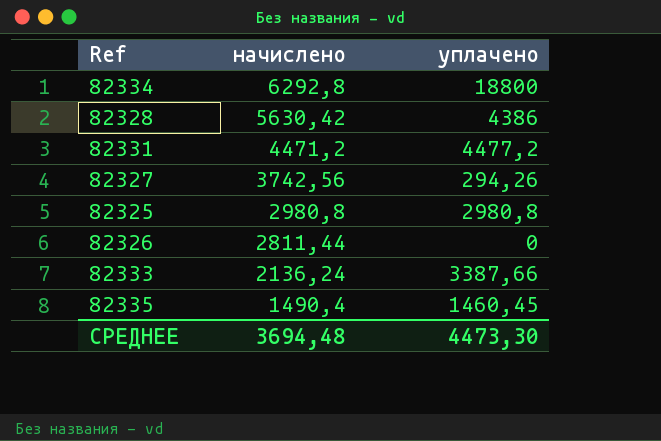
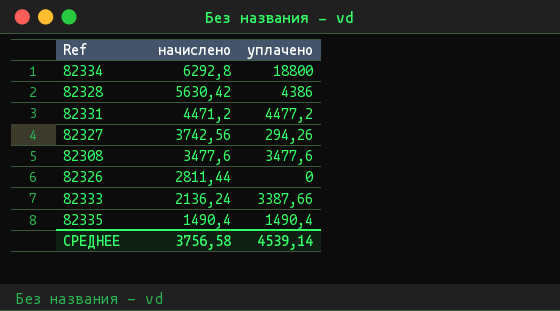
row 82325: 2980,8 | 2980,8 -> none
row 82308: none -> 3477,6 | 3477,6
82335 | уплачено: 1460,45 -> 1490,4
СРЕДНЕЕ | начислено: 3694,48 -> 3756,58
СРЕДНЕЕ | уплачено: 4473,30 -> 4539,14

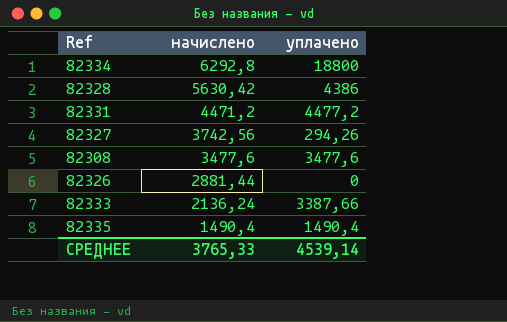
82326 | начислено: 2811,44 -> 2881,44
СРЕДНЕЕ | начислено: 3756,58 -> 3765,33

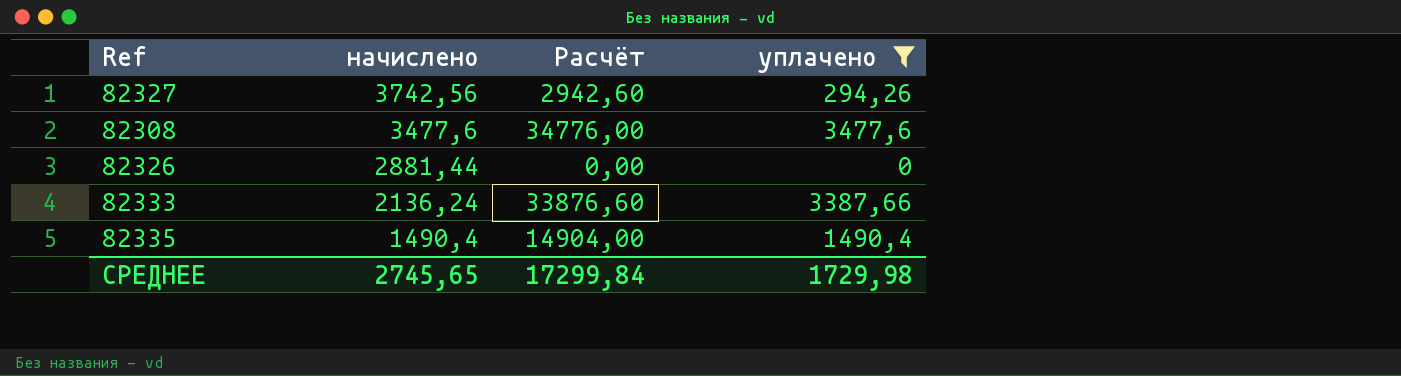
filter: none -> уплачено <= 3477,6
column Расчёт | formula: none -> [уплачено] * 10
СРЕДНЕЕ | начислено: 3765,33 -> 2745,65
СРЕДНЕЕ | уплачено: 4539,14 -> 1729,98

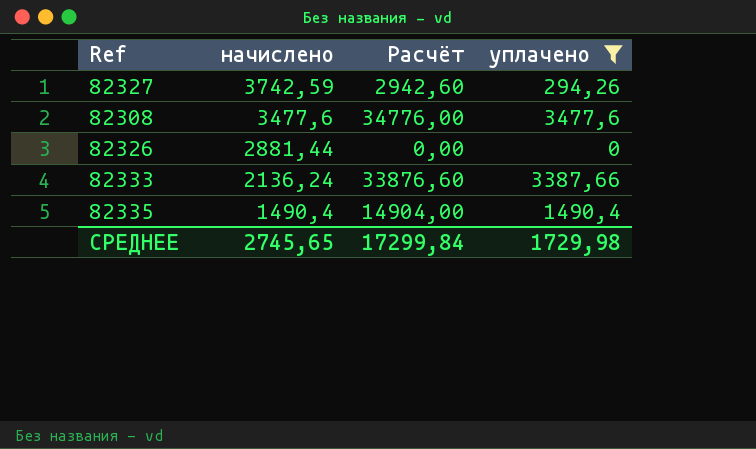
82327 | начислено: 3742,56 -> 3742,59

